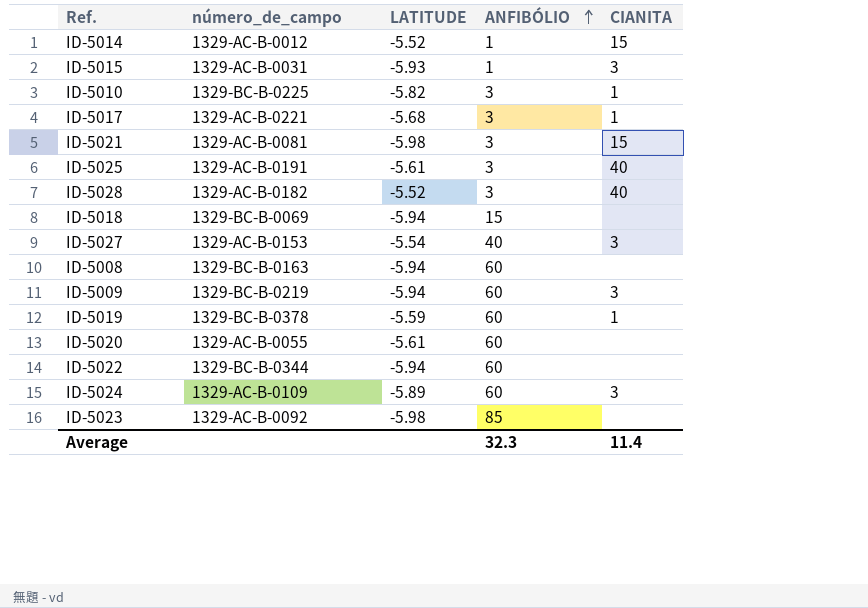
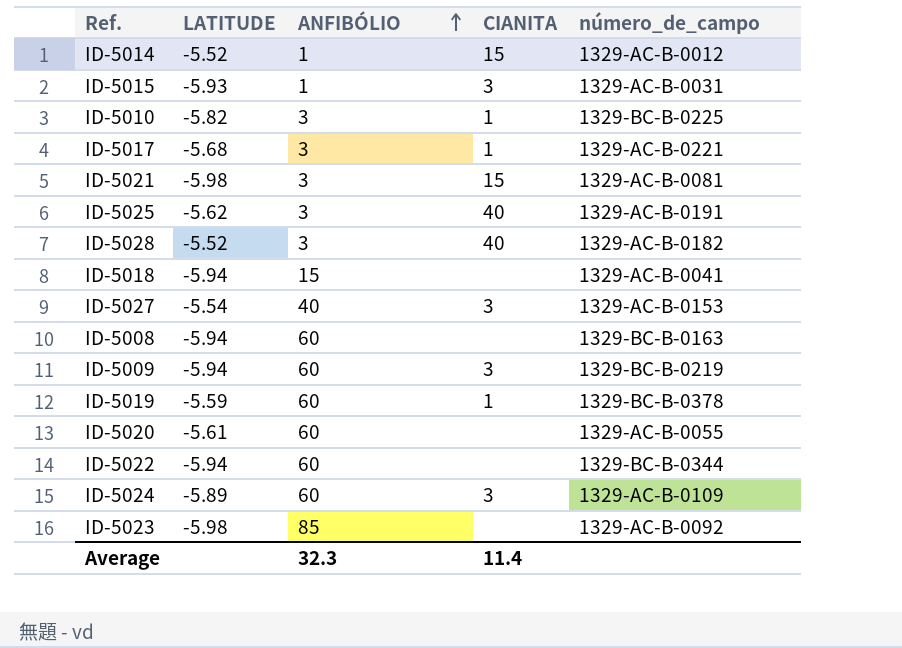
column número_de_campo | position: 2 -> 5
ID-5025 | LATITUDE: -5.61 -> -5.62
ID-5018 | número_de_campo: 1329-BC-B-0069 -> 1329-AC-B-0041

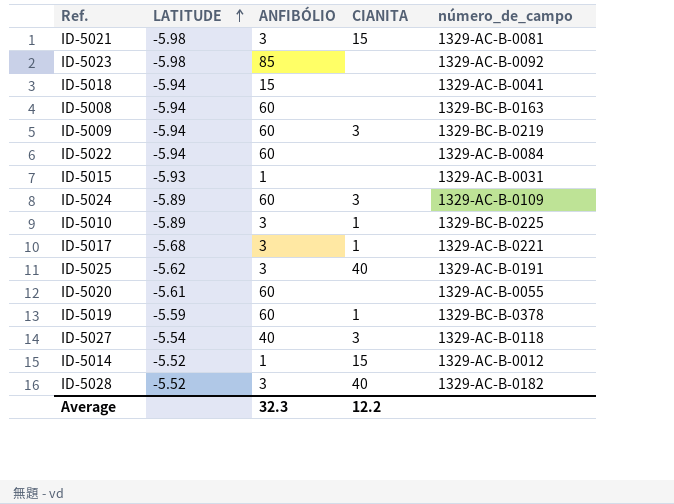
row order: ANFIBÓLIO ascending -> LATITUDE ascending
ID-5022 | número_de_campo: 1329-BC-B-0344 -> 1329-AC-B-0084
ID-5015 | CIANITA: 3 -> none
ID-5010 | LATITUDE: -5.82 -> -5.89
ID-5027 | número_de_campo: 1329-AC-B-0153 -> 1329-AC-B-0118
Average | CIANITA: 11.4 -> 12.2

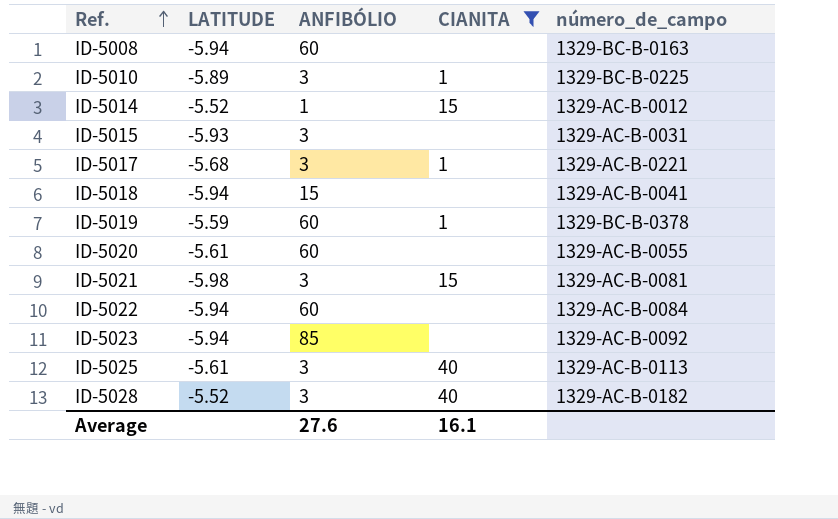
filter: none -> CIANITA != 3
row order: LATITUDE ascending -> Ref. ascending
ID-5015 | ANFIBÓLIO: 1 -> 3
ID-5023 | LATITUDE: -5.98 -> -5.94
ID-5025 | LATITUDE: -5.62 -> -5.61
ID-5025 | número_de_campo: 1329-AC-B-0191 -> 1329-AC-B-0113
Average | ANFIBÓLIO: 32.3 -> 27.6
Average | CIANITA: 12.2 -> 16.1

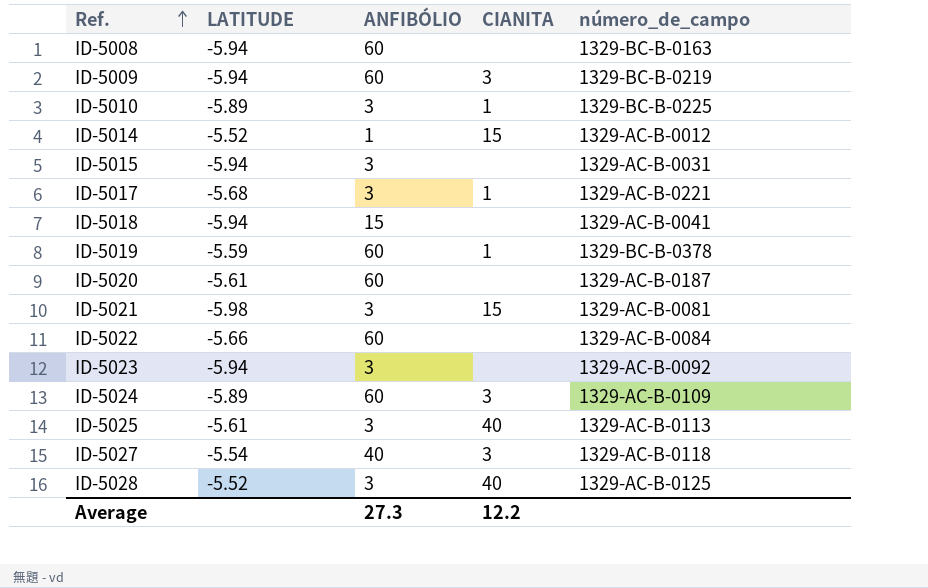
filter: CIANITA != 3 -> none
ID-5015 | LATITUDE: -5.93 -> -5.94
ID-5020 | número_de_campo: 1329-AC-B-0055 -> 1329-AC-B-0187
ID-5022 | LATITUDE: -5.94 -> -5.66
ID-5023 | ANFIBÓLIO: 85 -> 3
ID-5028 | número_de_campo: 1329-AC-B-0182 -> 1329-AC-B-0125
Average | ANFIBÓLIO: 27.6 -> 27.3
Average | CIANITA: 16.1 -> 12.2

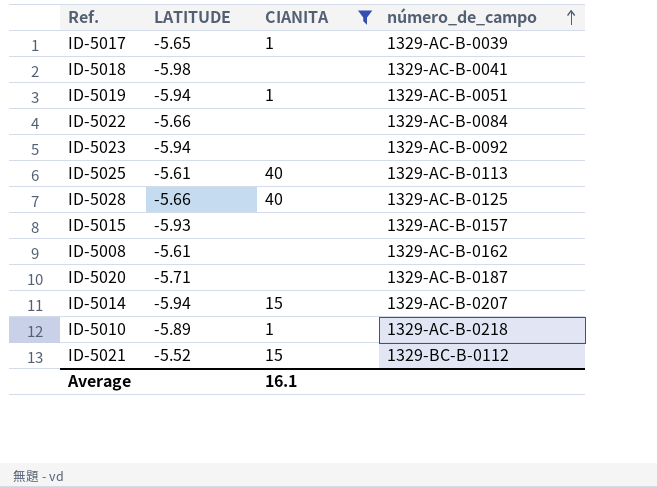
filter: none -> CIANITA != 3
row order: Ref. ascending -> número_de_campo ascending
column ANFIBÓLIO | position: 3 -> none
ID-5017 | LATITUDE: -5.68 -> -5.65
ID-5017 | número_de_campo: 1329-AC-B-0221 -> 1329-AC-B-0039
ID-5018 | LATITUDE: -5.94 -> -5.98
ID-5019 | LATITUDE: -5.59 -> -5.94
ID-5019 | número_de_campo: 1329-BC-B-0378 -> 1329-AC-B-0051
ID-5028 | LATITUDE: -5.52 -> -5.66
ID-5015 | LATITUDE: -5.94 -> -5.93
ID-5015 | número_de_campo: 1329-AC-B-0031 -> 1329-AC-B-0157
ID-5008 | LATITUDE: -5.94 -> -5.61
ID-5008 | número_de_campo: 1329-BC-B-0163 -> 1329-AC-B-0162
ID-5020 | LATITUDE: -5.61 -> -5.71
ID-5014 | LATITUDE: -5.52 -> -5.94
ID-5014 | número_de_campo: 1329-AC-B-0012 -> 1329-AC-B-0207
ID-5010 | número_de_campo: 1329-BC-B-0225 -> 1329-AC-B-0218
ID-5021 | LATITUDE: -5.98 -> -5.52
ID-5021 | número_de_campo: 1329-AC-B-0081 -> 1329-BC-B-0112
Average | CIANITA: 12.2 -> 16.1

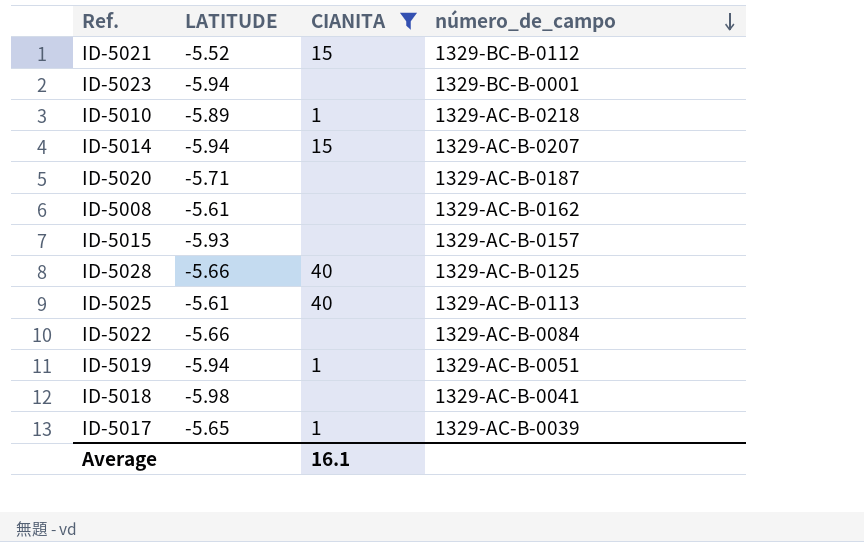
row order: número_de_campo ascending -> número_de_campo descending
ID-5023 | número_de_campo: 1329-AC-B-0092 -> 1329-BC-B-0001

